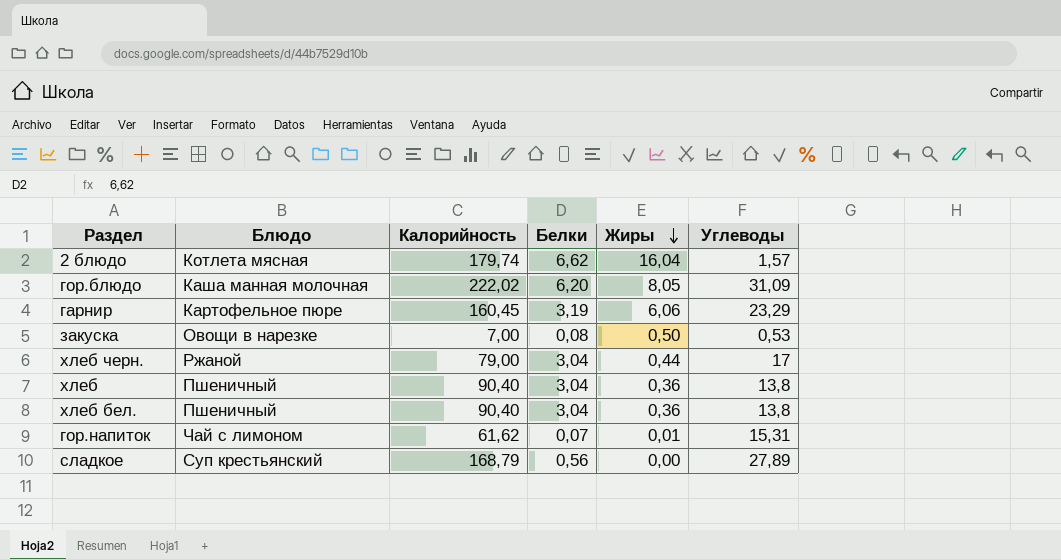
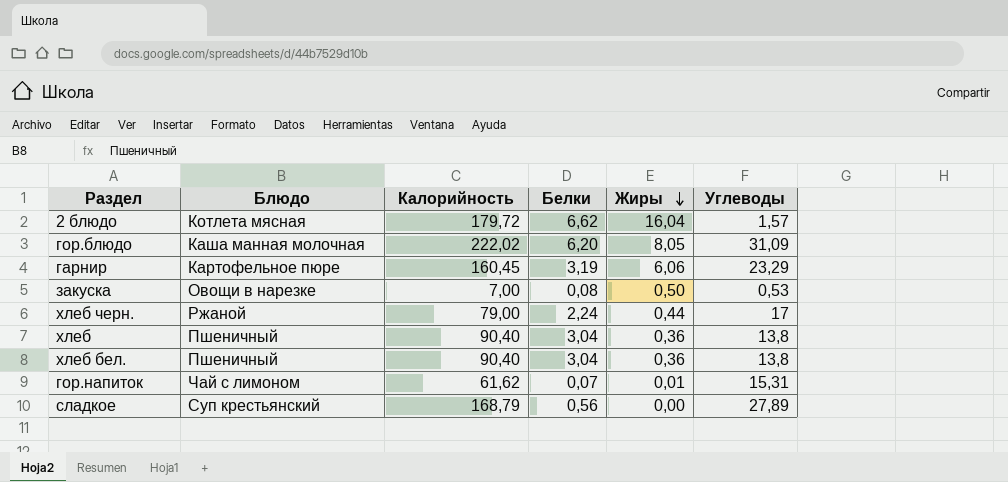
2 блюдо | Калорийность: 179,74 -> 179,72
хлеб черн. | Белки: 3,04 -> 2,24

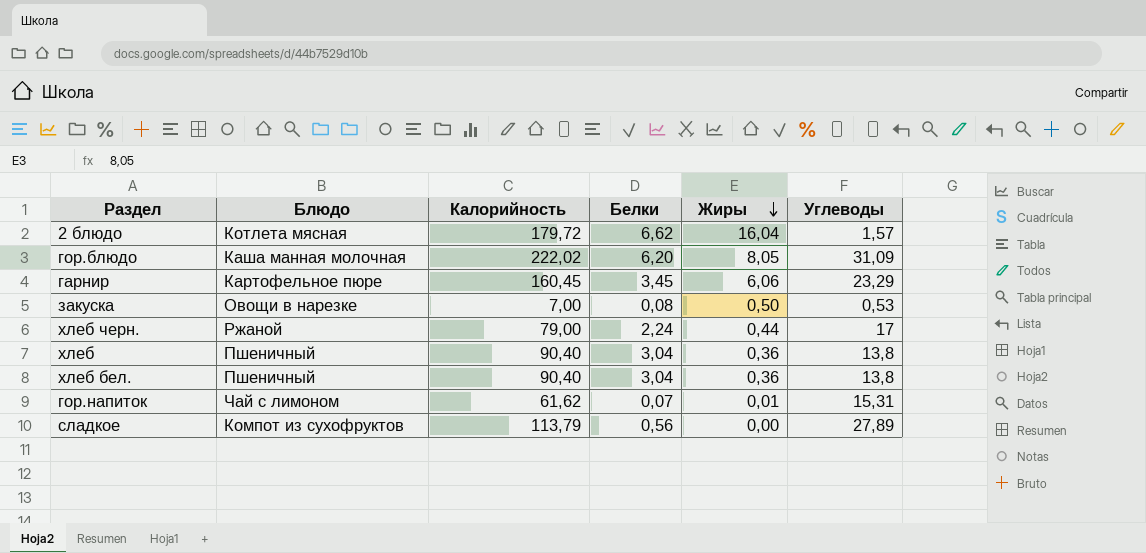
гарнир | Белки: 3,19 -> 3,45
сладкое | Блюдо: Суп крестьянский -> Компот из сухофруктов
сладкое | Калорийность: 168,79 -> 113,79

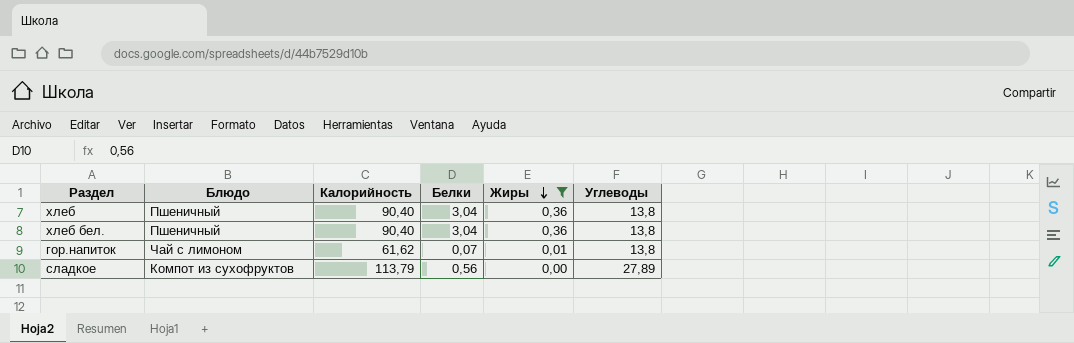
filter: none -> Жиры <= 0,36
гор.напиток | Углеводы: 15,31 -> 13,8

